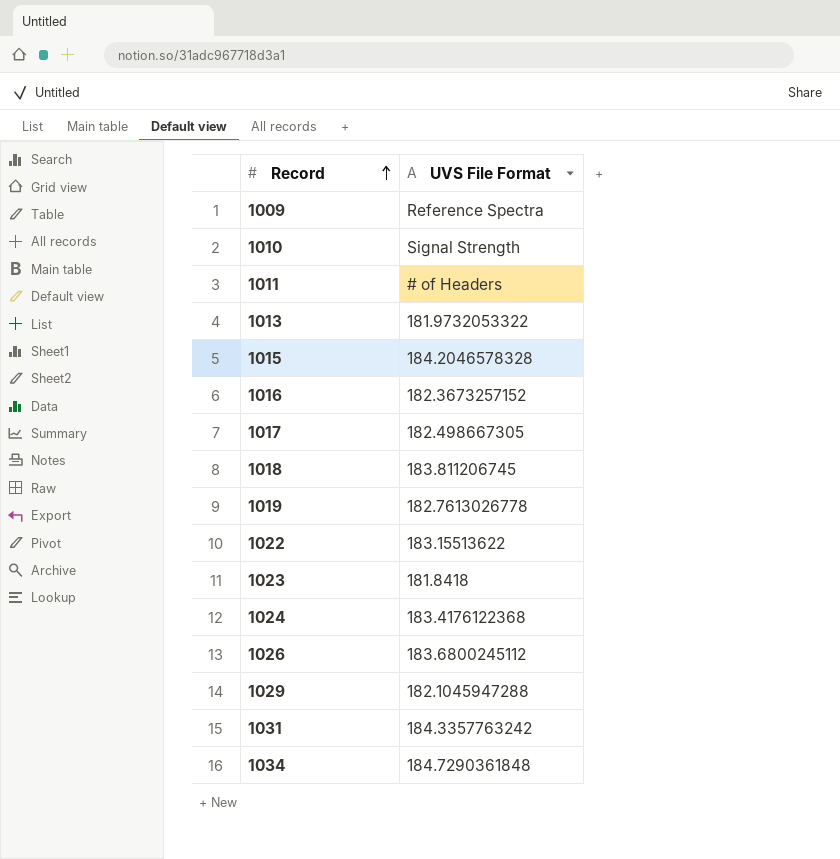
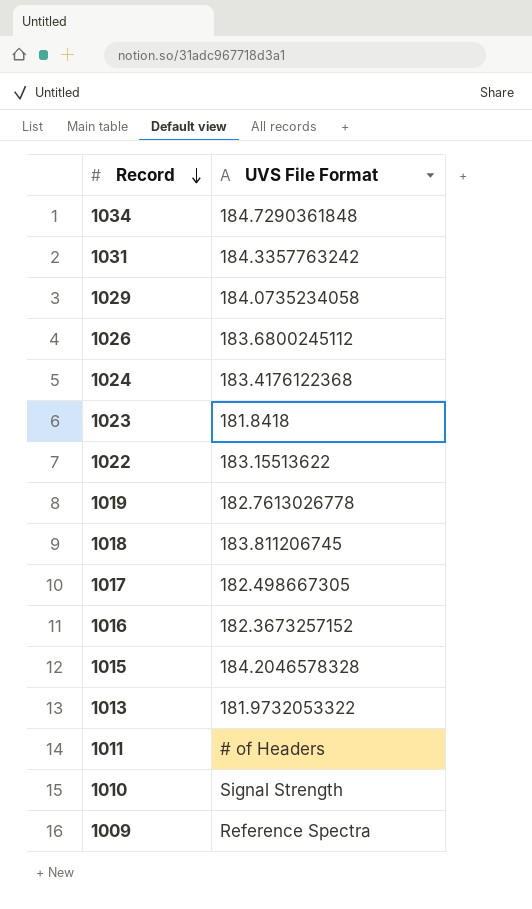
row order: Record ascending -> Record descending
1029 | UVS File Format: 182.1045947288 -> 184.0735234058

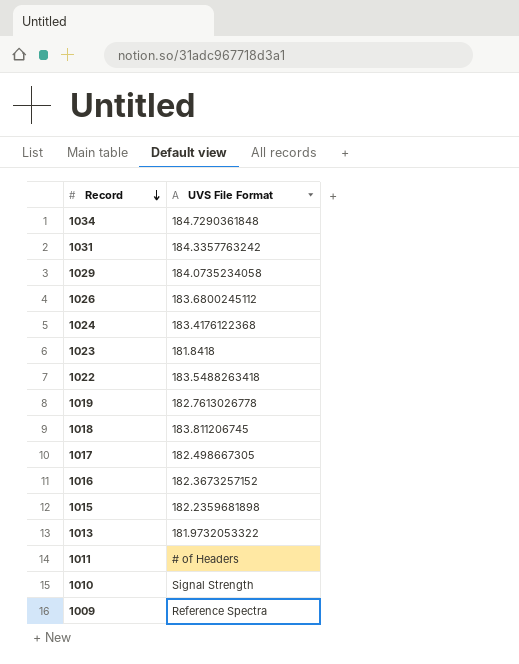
1022 | UVS File Format: 183.15513622 -> 183.5488263418
1015 | UVS File Format: 184.2046578328 -> 182.2359681898

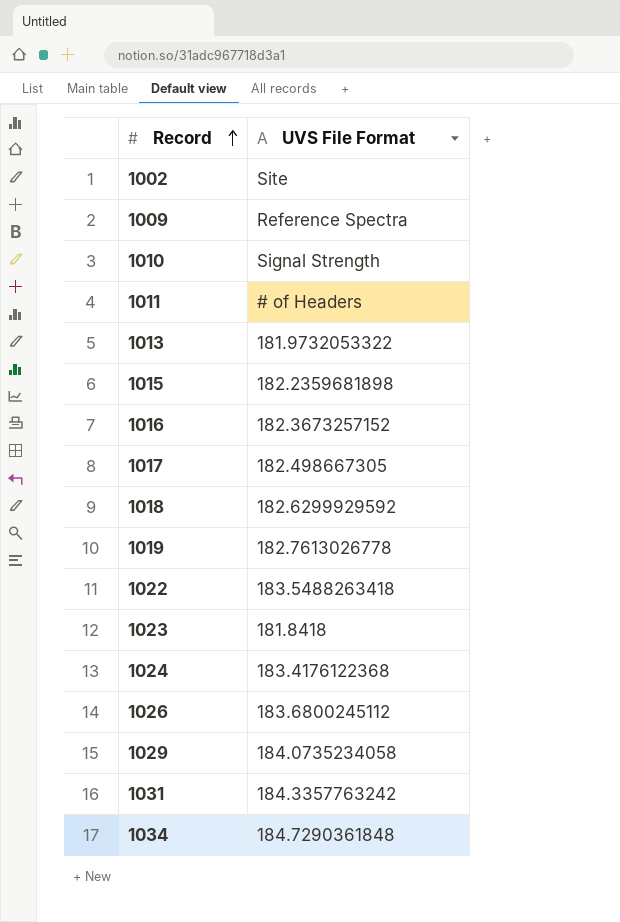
row order: Record descending -> Record ascending
row 1002: none -> Site
1018 | UVS File Format: 183.811206745 -> 182.6299929592

